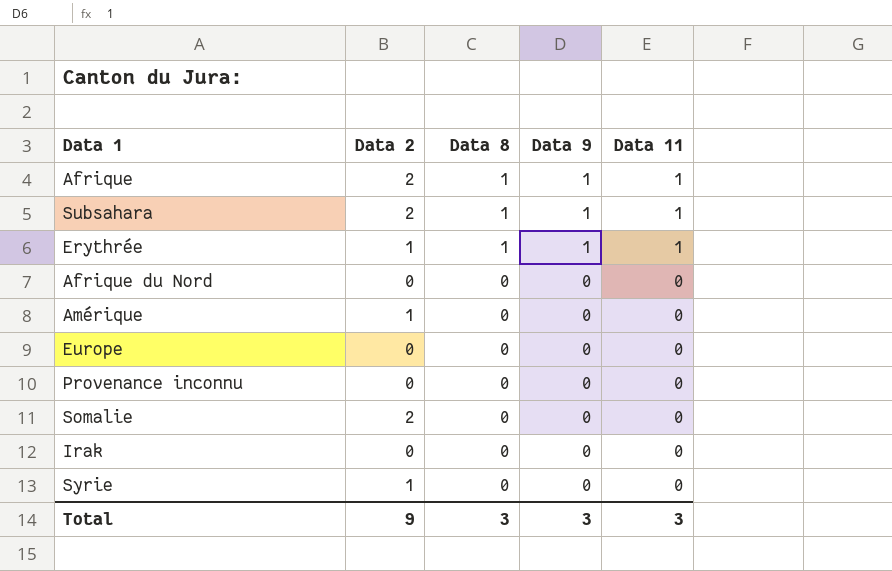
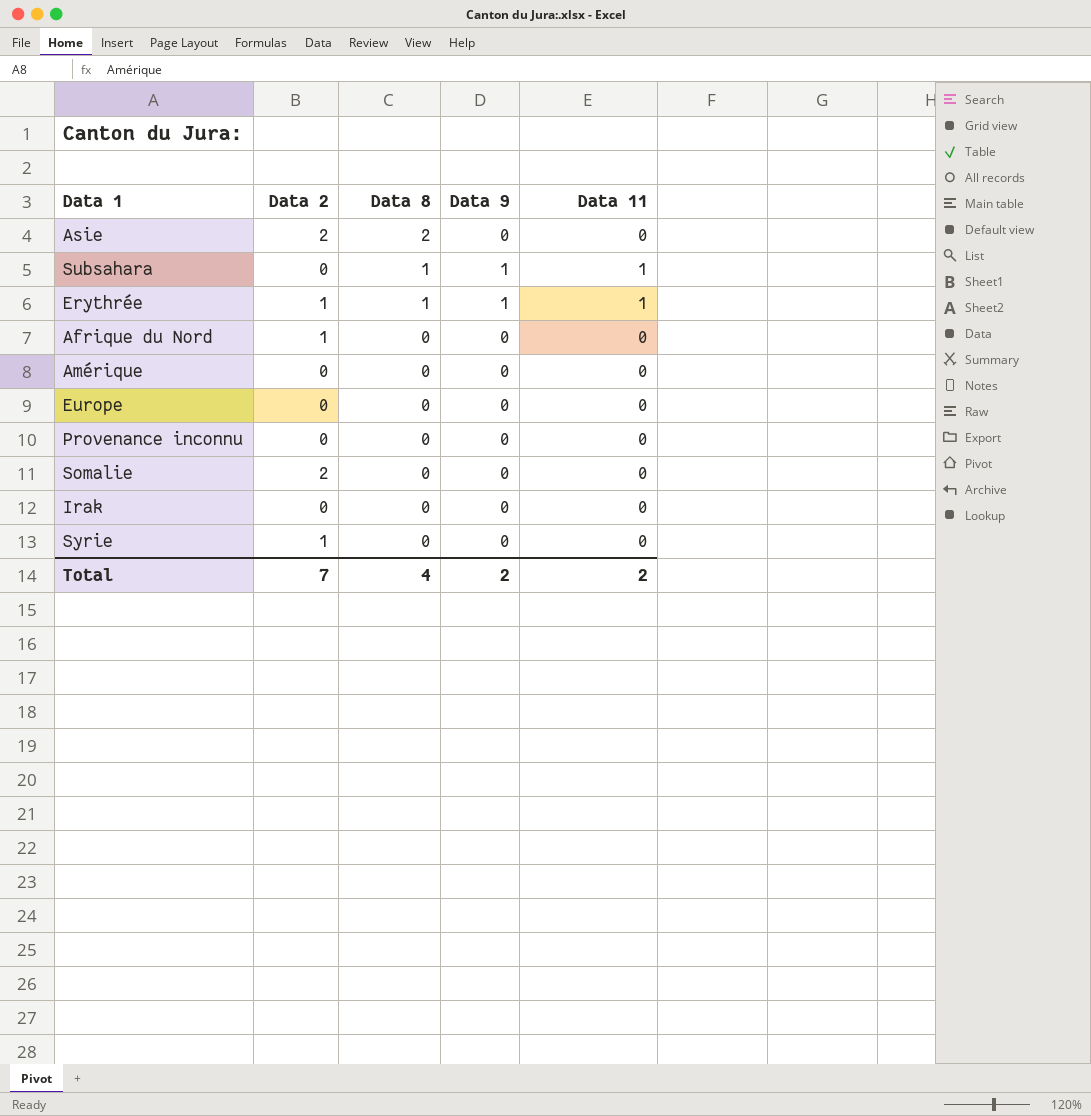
row Afrique: 2 | 1 | 1 | 1 -> none
row Asie: none -> 2 | 2 | 0 | 0
Subsahara | Data 2: 2 -> 0
Afrique du Nord | Data 2: 0 -> 1
Amérique | Data 2: 1 -> 0
Total | Data 2: 9 -> 7
Total | Data 8: 3 -> 4
Total | Data 9: 3 -> 2
Total | Data 11: 3 -> 2

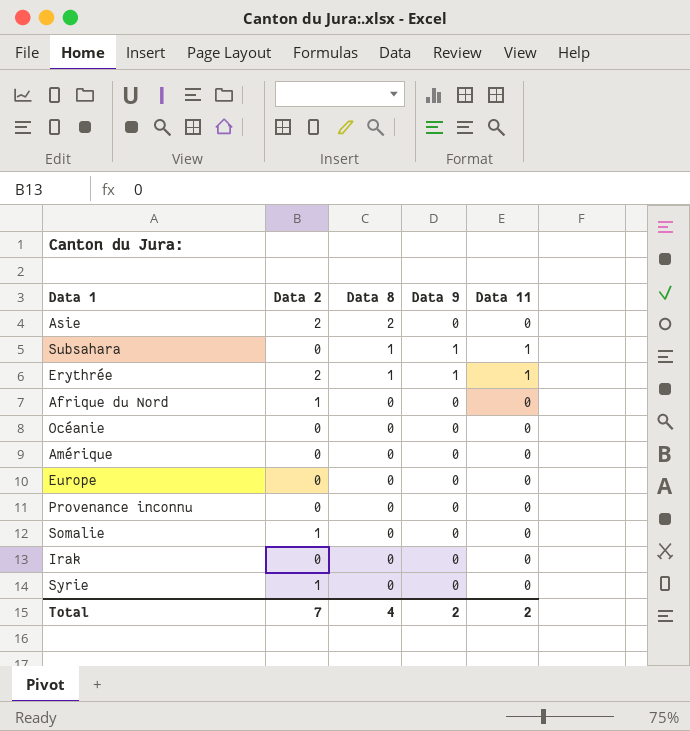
Erythrée | Data 2: 1 -> 2
row Océanie: none -> 0 | 0 | 0 | 0
Somalie | Data 2: 2 -> 1

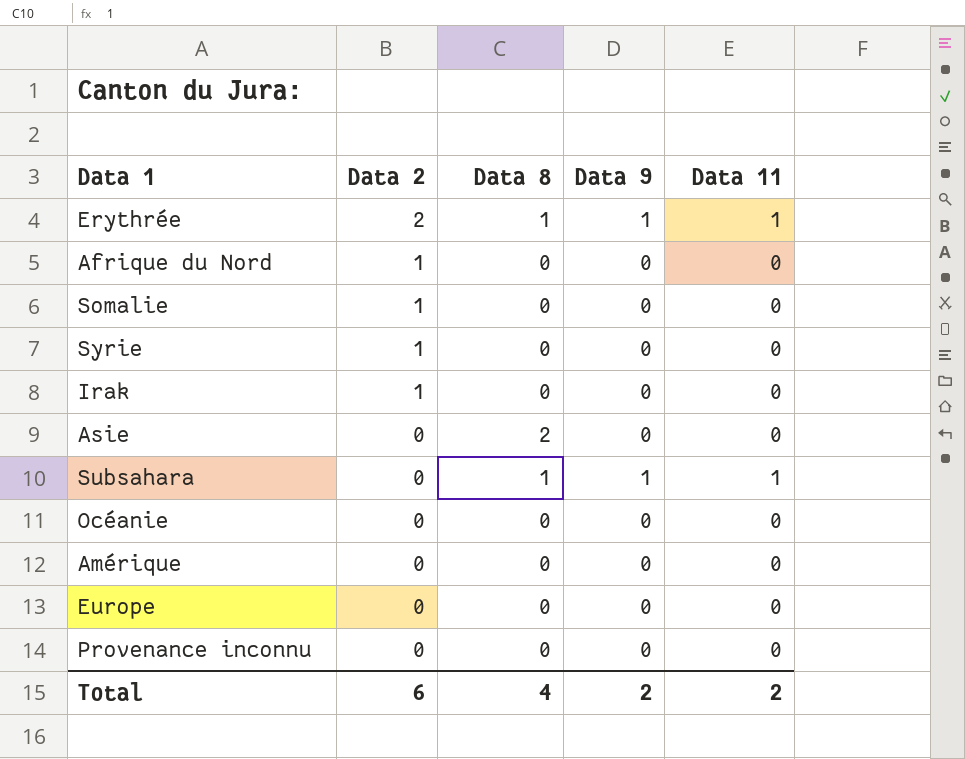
row order: Data 8 descending -> Data 2 descending
Irak | Data 2: 0 -> 1
Asie | Data 2: 2 -> 0
Total | Data 2: 7 -> 6

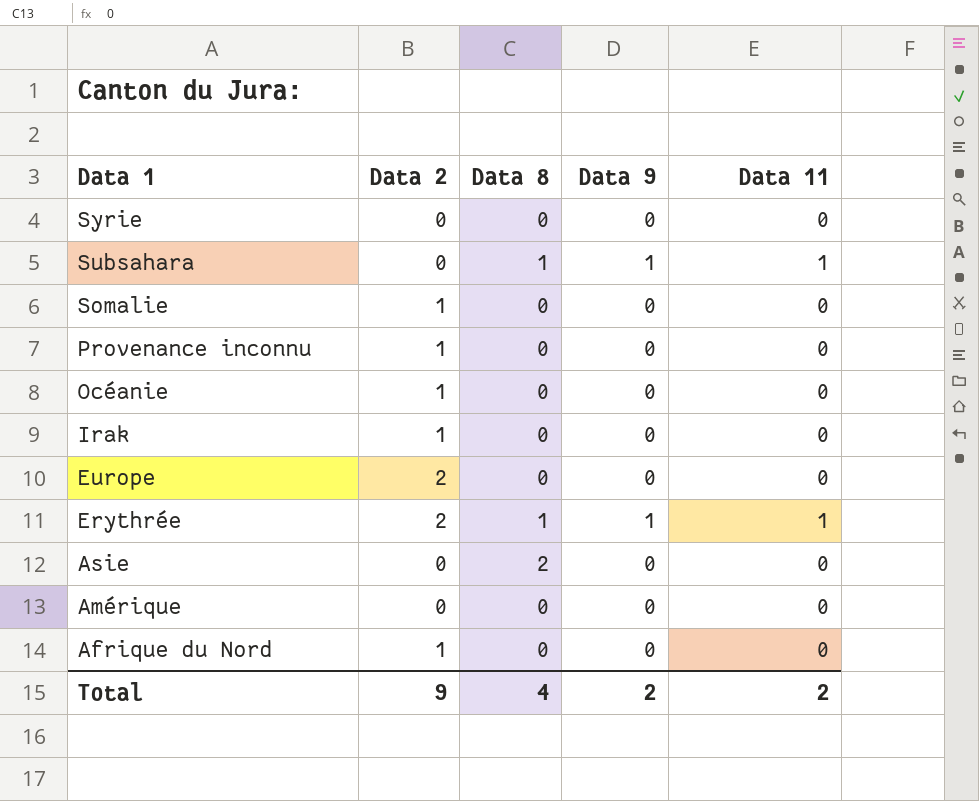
row order: Data 2 descending -> Data 1 descending
Syrie | Data 2: 1 -> 0
Provenance inconnu | Data 2: 0 -> 1
Océanie | Data 2: 0 -> 1
Europe | Data 2: 0 -> 2
Total | Data 2: 6 -> 9

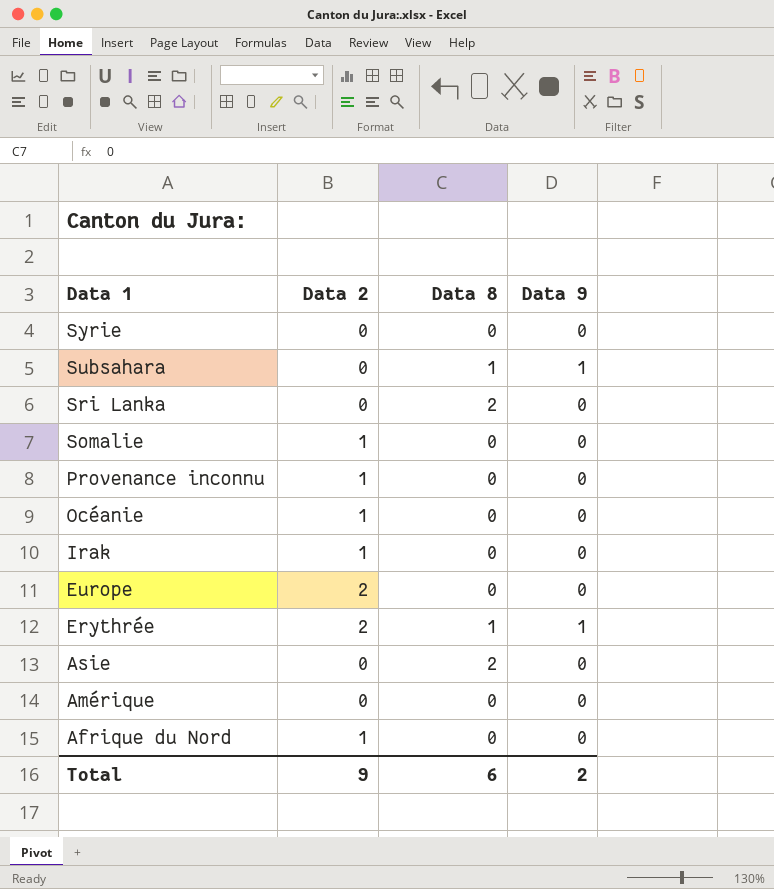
column Data 11 | position: 5 -> none
row Sri Lanka: none -> 0 | 2 | 0
Total | Data 8: 4 -> 6

